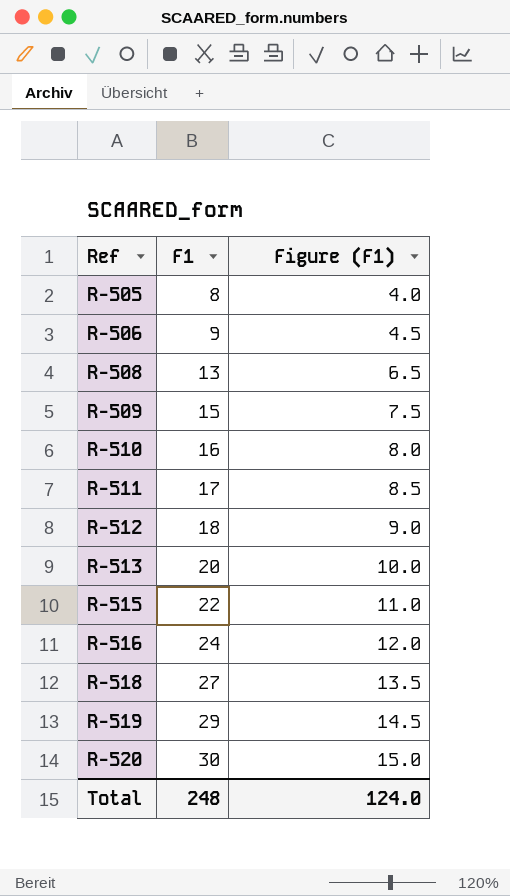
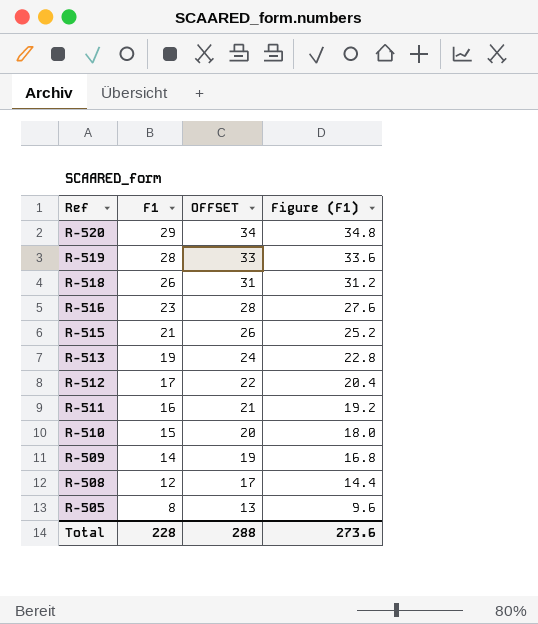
row order: Ref ascending -> Ref descending
column OFFSET | formula: none -> [F1] + 5
column Figure (F1) | formula: [F1] * 0.5 -> [F1] * 1.2
row R-506: 9 | 4.5 -> none
R-520 | F1: 30 -> 29
R-519 | F1: 29 -> 28
R-518 | F1: 27 -> 26
R-516 | F1: 24 -> 23
R-515 | F1: 22 -> 21
R-513 | F1: 20 -> 19
R-512 | F1: 18 -> 17
R-511 | F1: 17 -> 16
R-510 | F1: 16 -> 15
R-509 | F1: 15 -> 14
R-508 | F1: 13 -> 12
Total | F1: 248 -> 228
Total | Figure (F1): 124.0 -> 273.6

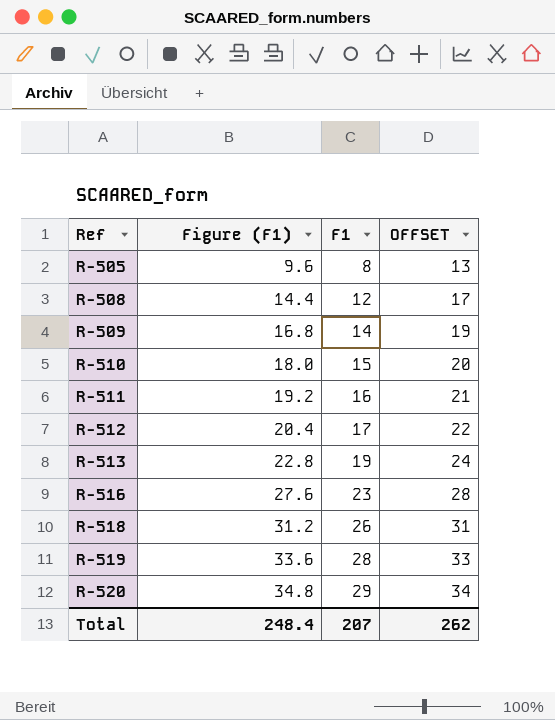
row order: Ref descending -> Ref ascending
column Figure (F1) | position: 4 -> 2
row R-515: 21 | 26 | 25.2 -> none
Total | Figure (F1): 273.6 -> 248.4
Total | F1: 228 -> 207
Total | OFFSET: 288 -> 262

